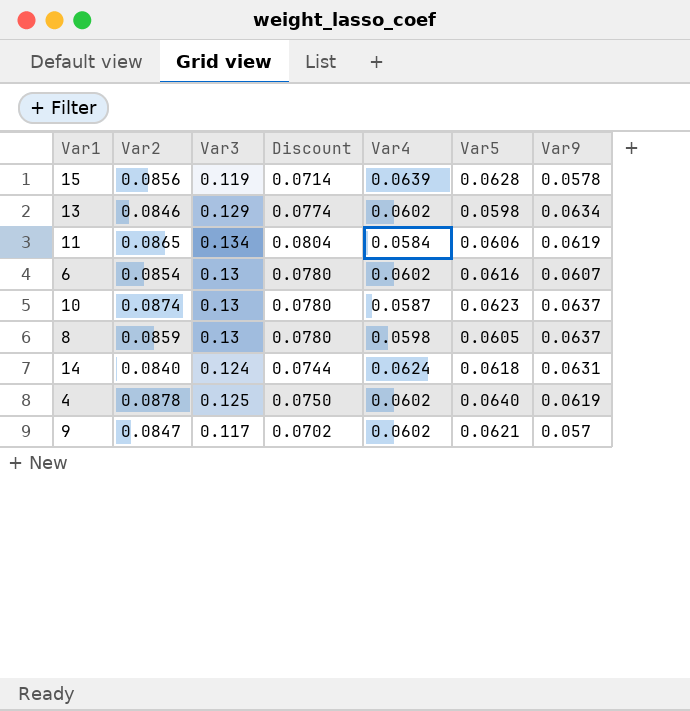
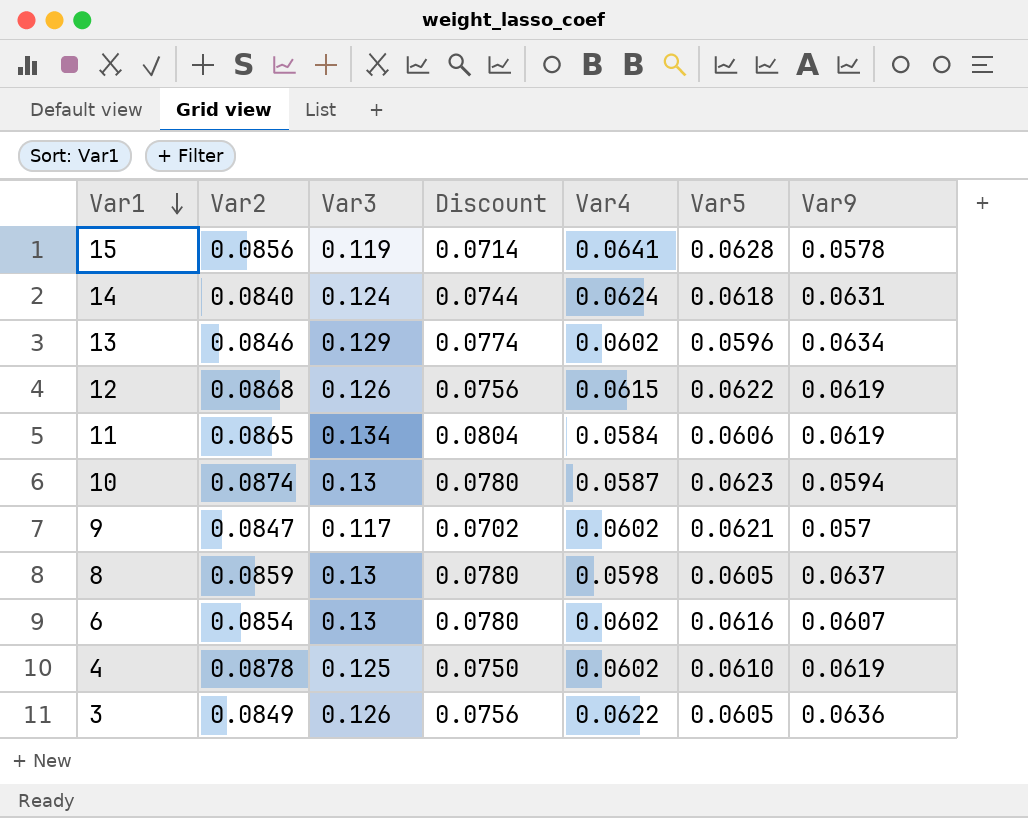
row order: none -> Var1 descending
15 | Var4: 0.0639 -> 0.0641
13 | Var5: 0.0598 -> 0.0596
row 12: none -> 0.0868 | 0.126 | 0.0756 | 0.0615 | 0.0622 | 0.0619
10 | Var9: 0.0637 -> 0.0594
4 | Var5: 0.0640 -> 0.0610
row 3: none -> 0.0849 | 0.126 | 0.0756 | 0.0622 | 0.0605 | 0.0636

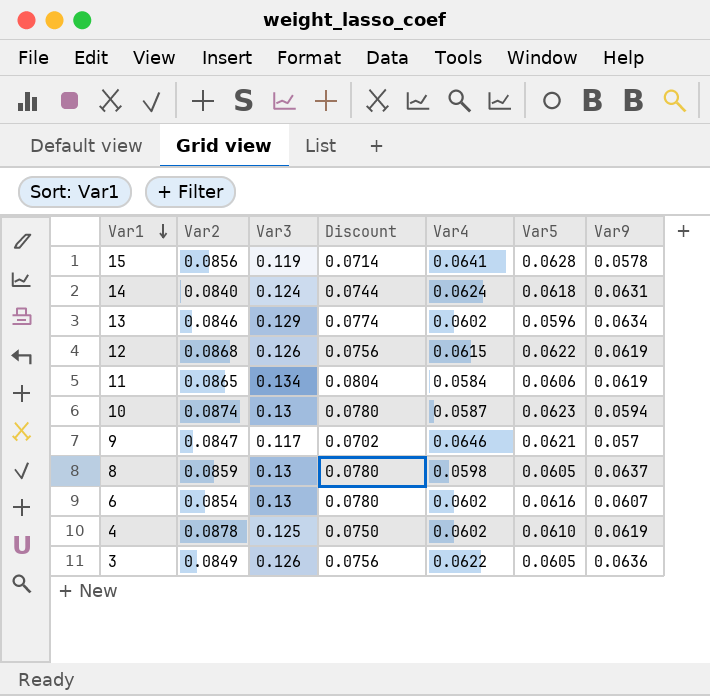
9 | Var4: 0.0602 -> 0.0646

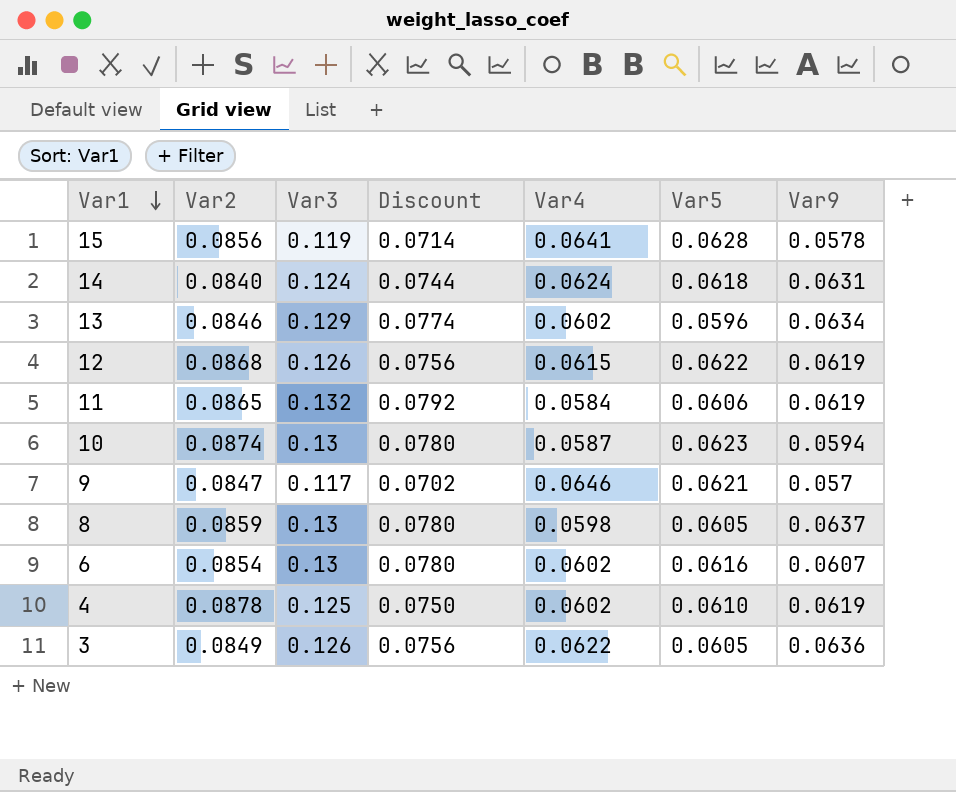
11 | Var3: 0.134 -> 0.132
11 | Discount: 0.0804 -> 0.0792

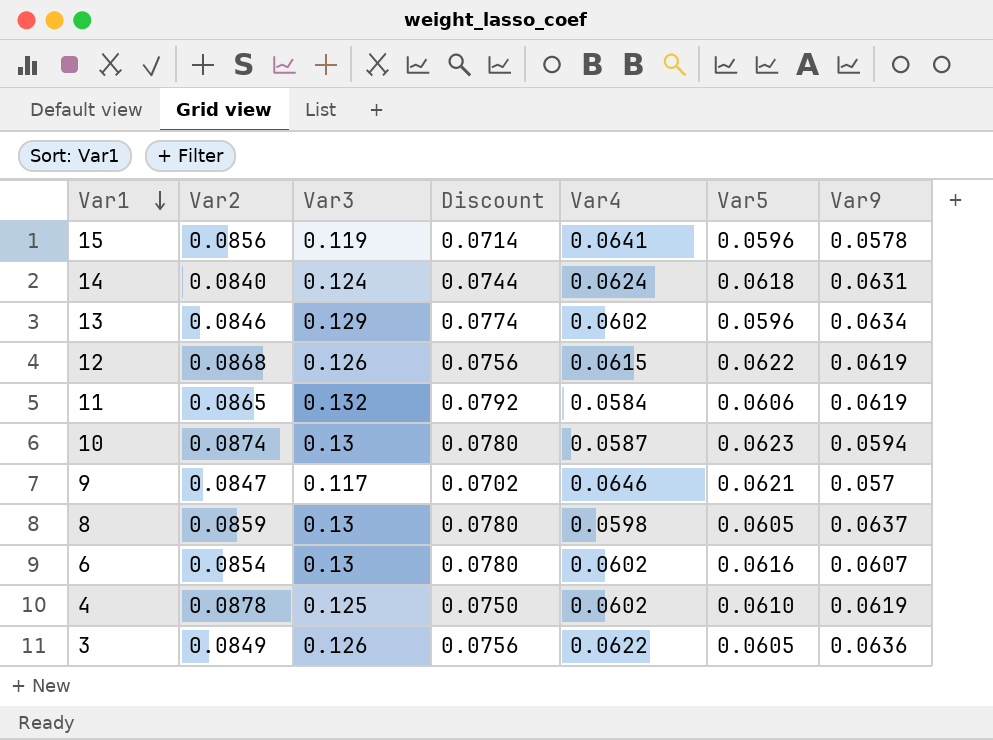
15 | Var5: 0.0628 -> 0.0596

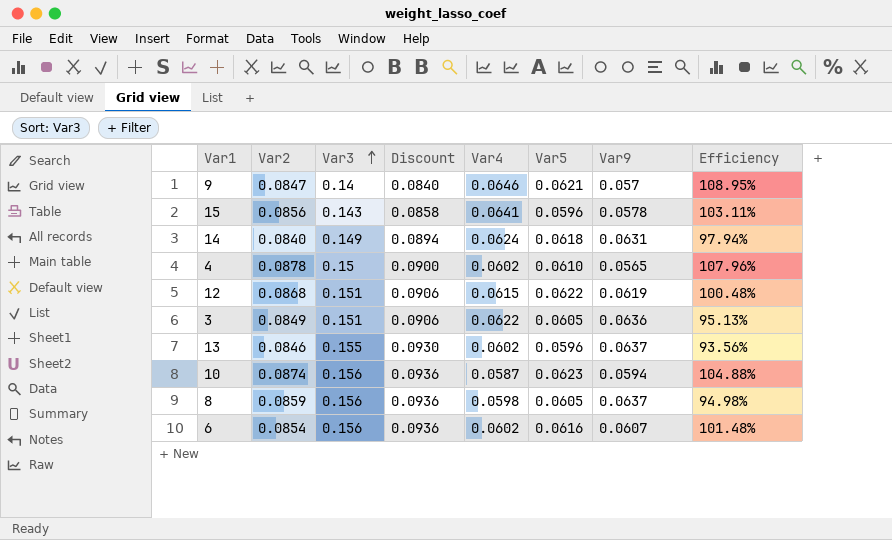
row order: Var1 descending -> Var3 ascending
column Efficiency | formula: none -> [Var5] / [Var9]
row 11: 0.0865 | 0.132 | 0.0792 | 0.0584 | 0.0606 | 0.0619 -> none
9 | Var3: 0.117 -> 0.14
9 | Discount: 0.0702 -> 0.0840
15 | Var3: 0.119 -> 0.143
15 | Discount: 0.0714 -> 0.0858
14 | Var3: 0.124 -> 0.149
14 | Discount: 0.0744 -> 0.0894
4 | Var3: 0.125 -> 0.15
4 | Discount: 0.0750 -> 0.0900
4 | Var9: 0.0619 -> 0.0565
12 | Var3: 0.126 -> 0.151
12 | Discount: 0.0756 -> 0.0906
3 | Var3: 0.126 -> 0.151
3 | Discount: 0.0756 -> 0.0906
13 | Var3: 0.129 -> 0.155
13 | Discount: 0.0774 -> 0.0930
13 | Var9: 0.0634 -> 0.0637
10 | Var3: 0.13 -> 0.156
10 | Discount: 0.0780 -> 0.0936
8 | Var3: 0.13 -> 0.156
8 | Discount: 0.0780 -> 0.0936
6 | Var3: 0.13 -> 0.156
6 | Discount: 0.0780 -> 0.0936

